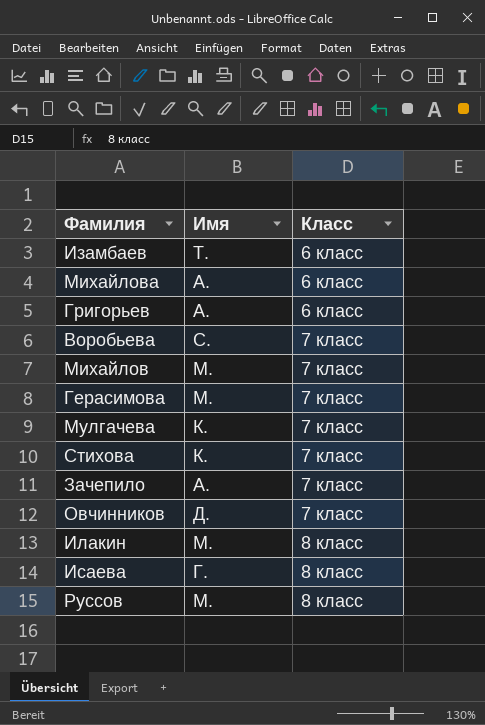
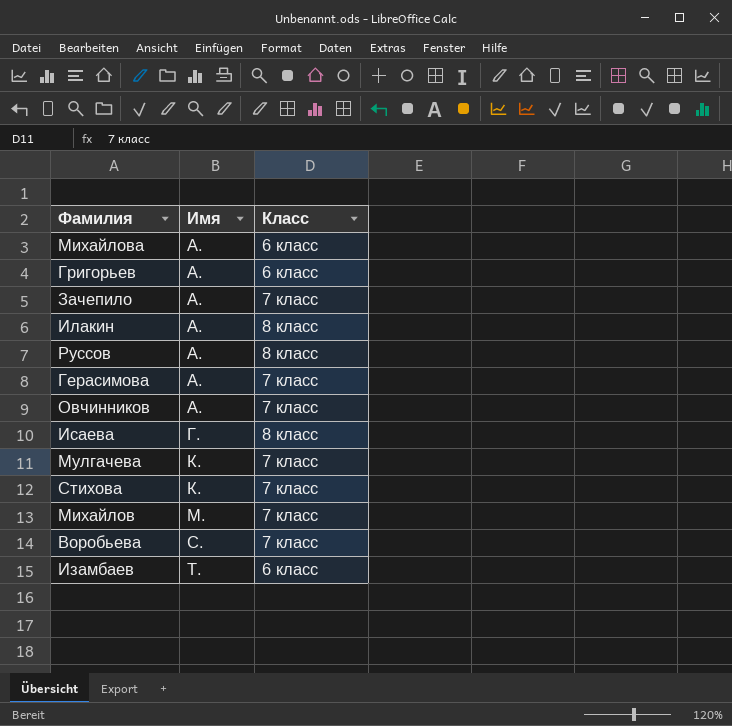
row order: Класс ascending -> Имя ascending
Илакин | Имя: М. -> А.
Руссов | Имя: М. -> А.
Герасимова | Имя: М. -> А.
Овчинников | Имя: Д. -> А.

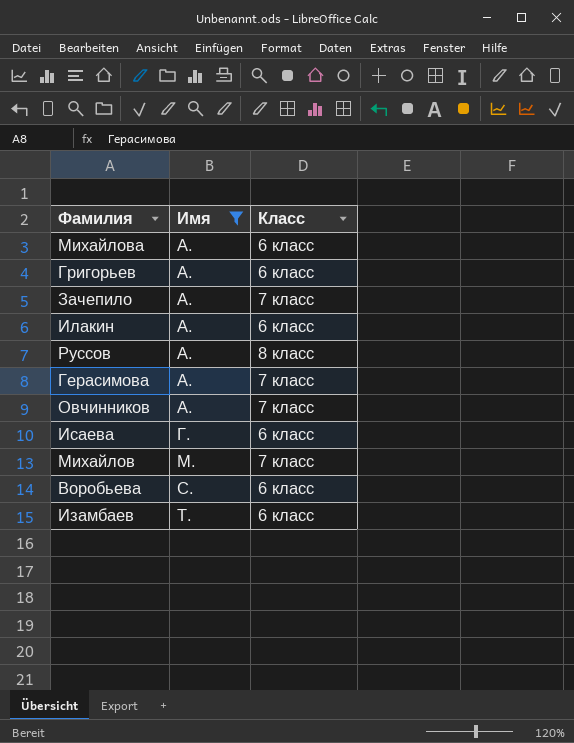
filter: none -> Имя != К.
Илакин | Класс: 8 класс -> 6 класс
Исаева | Класс: 8 класс -> 6 класс
Воробьева | Класс: 7 класс -> 6 класс

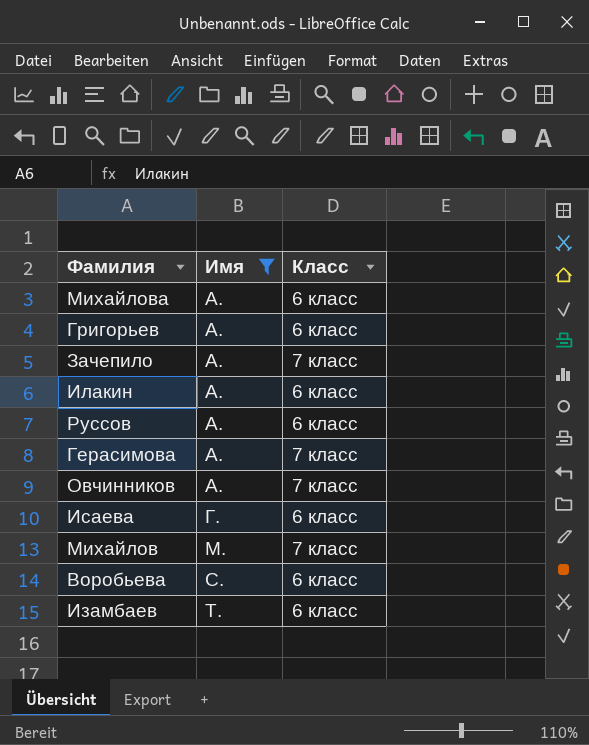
Руссов | Класс: 8 класс -> 6 класс

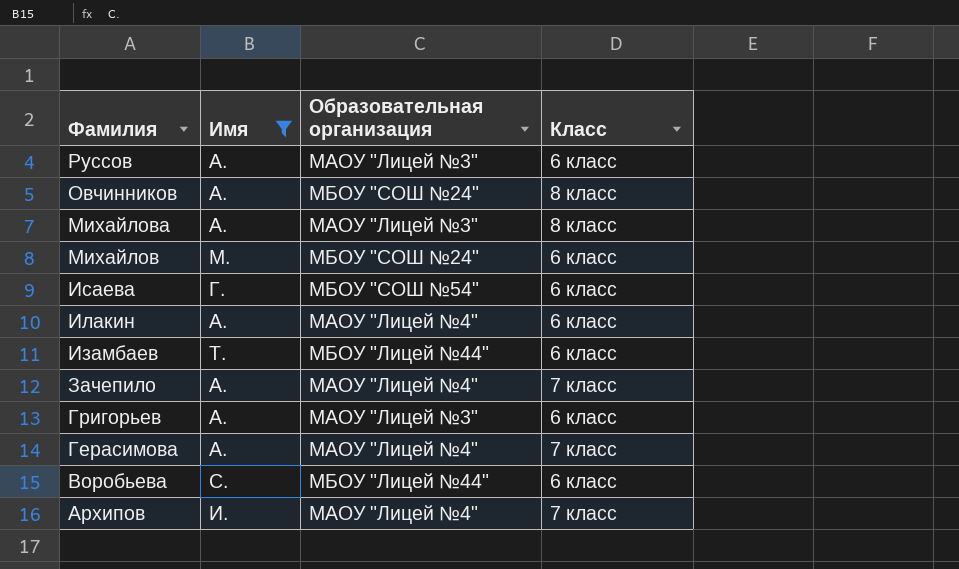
row order: Имя ascending -> Фамилия descending
column Образовательная организация | position: none -> 3
Овчинников | Класс: 7 класс -> 8 класс
Михайлова | Класс: 6 класс -> 8 класс
Михайлов | Класс: 7 класс -> 6 класс
row Архипов: none -> И. | МАОУ "Лицей №4" | 7 класс

